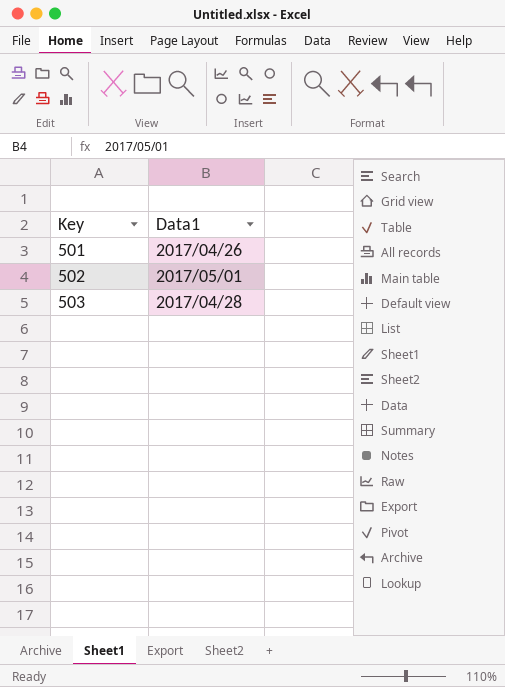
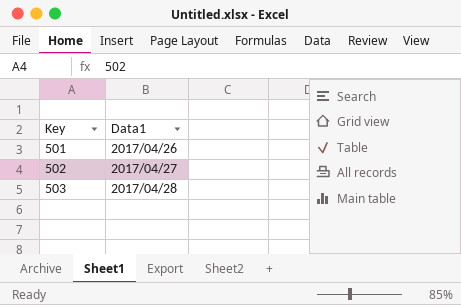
502 | Data1: 2017/05/01 -> 2017/04/27

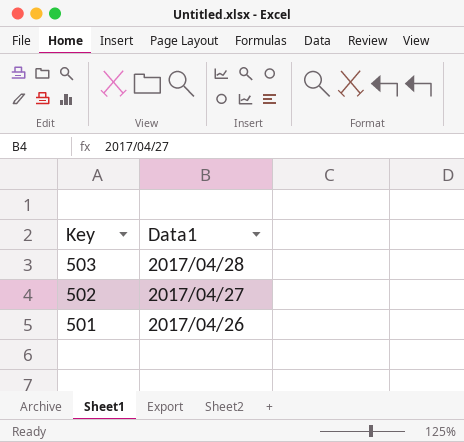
row order: Key ascending -> Key descending

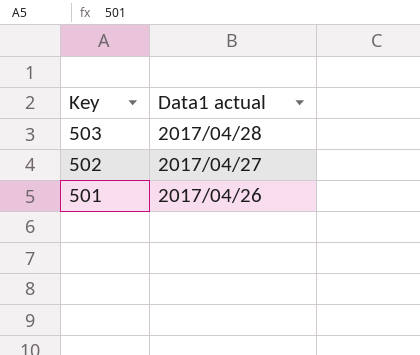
column name: Data1 -> Data1 actual

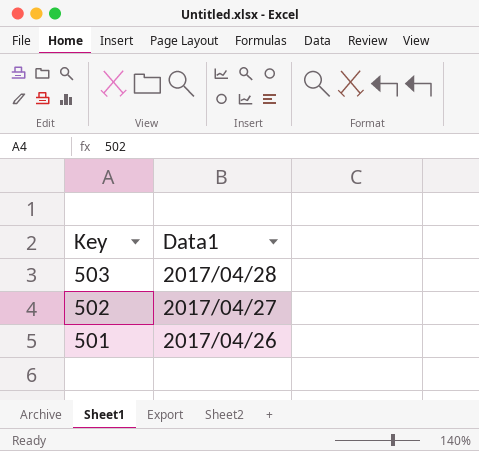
column name: Data1 actual -> Data1

